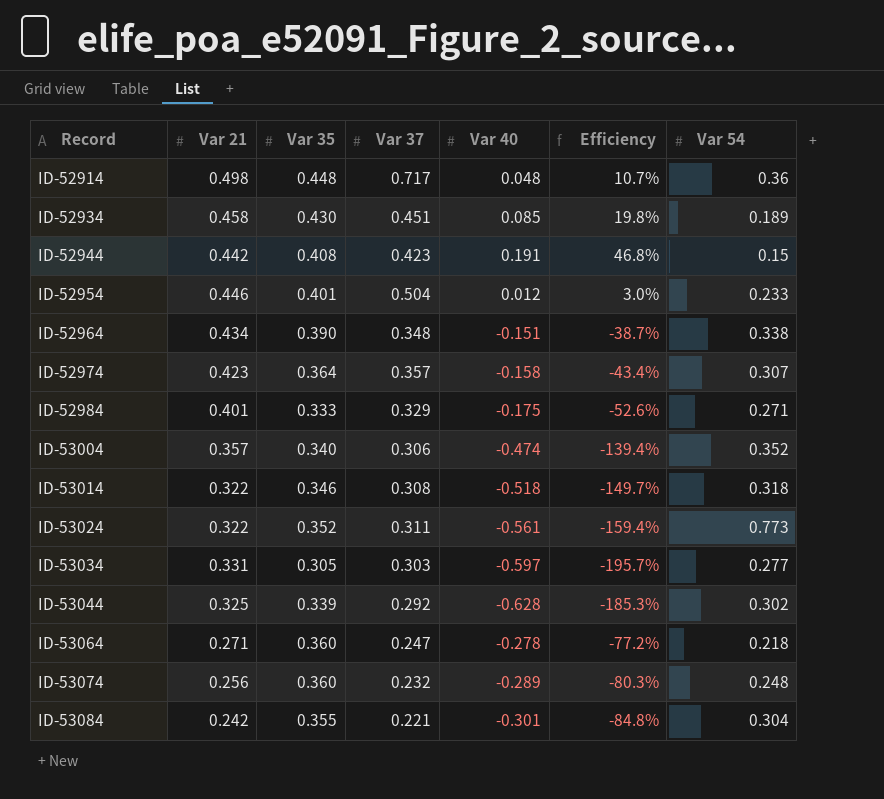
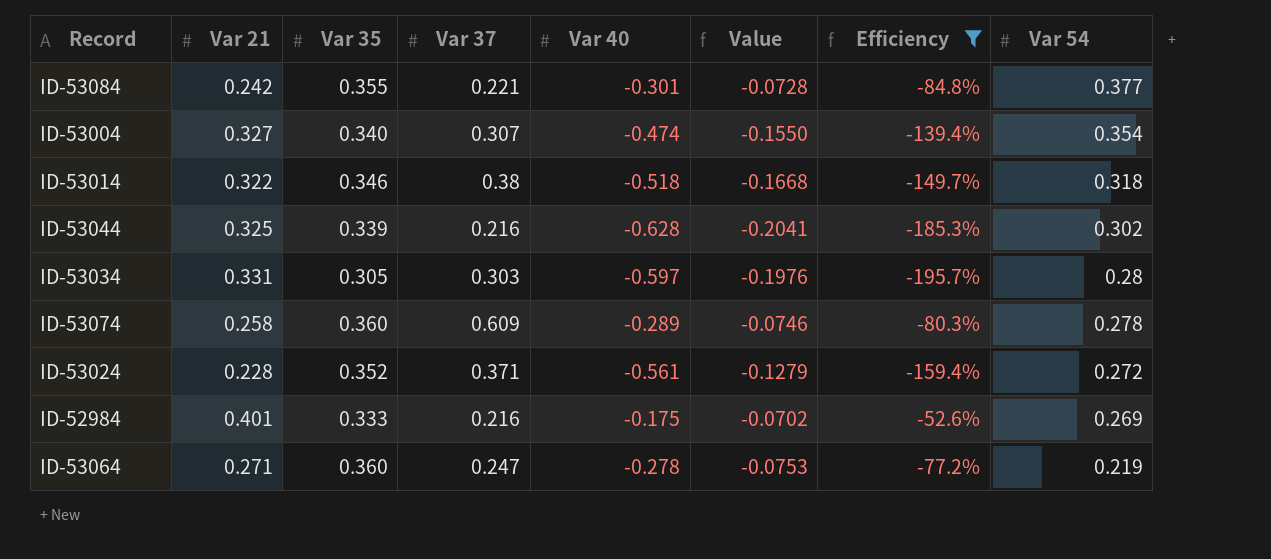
filter: none -> Efficiency <= -52.6%
row order: Record ascending -> Var 54 descending
column Value | formula: none -> [Var 21] * [Var 40]
ID-53084 | Var 54: 0.304 -> 0.377
ID-53004 | Var 21: 0.357 -> 0.327
ID-53004 | Var 37: 0.306 -> 0.307
ID-53004 | Var 54: 0.352 -> 0.354
ID-53014 | Var 37: 0.308 -> 0.38
ID-53044 | Var 37: 0.292 -> 0.216
ID-53034 | Var 54: 0.277 -> 0.28
ID-53074 | Var 21: 0.256 -> 0.258
ID-53074 | Var 37: 0.232 -> 0.609
ID-53074 | Var 54: 0.248 -> 0.278
ID-53024 | Var 21: 0.322 -> 0.228
ID-53024 | Var 37: 0.311 -> 0.371
ID-53024 | Var 54: 0.773 -> 0.272
ID-52984 | Var 37: 0.329 -> 0.216
ID-52984 | Var 54: 0.271 -> 0.269
ID-53064 | Var 54: 0.218 -> 0.219

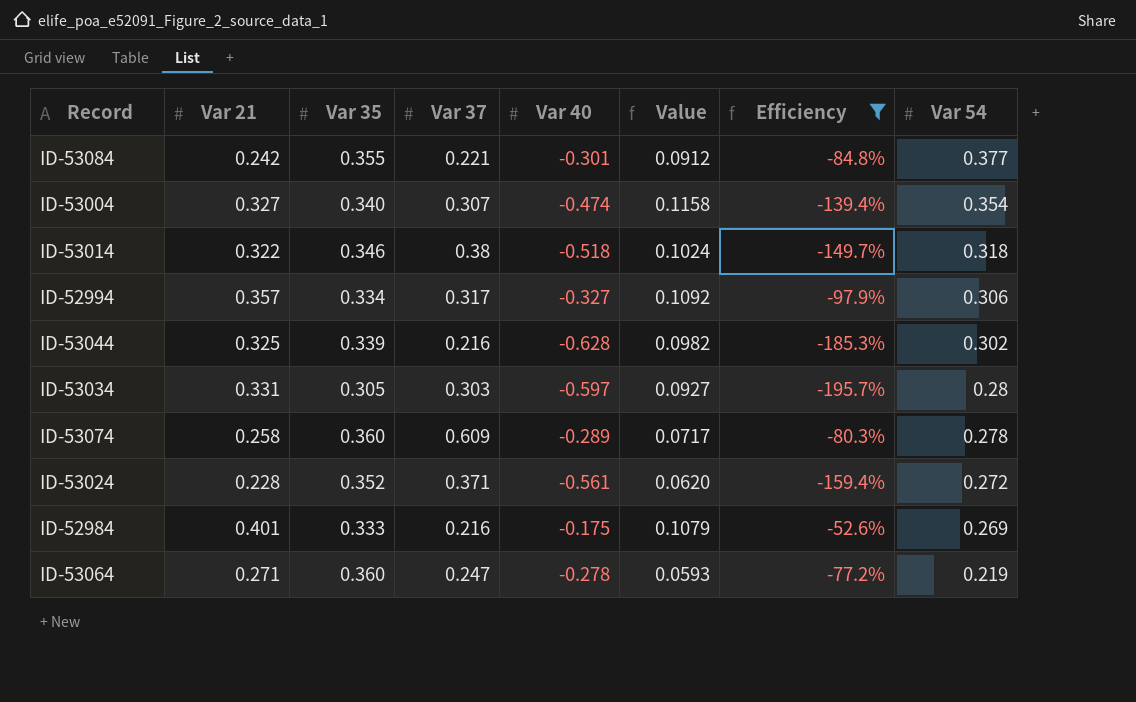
column Value | formula: [Var 21] * [Var 40] -> [Var 21] * [Var 54]
row ID-52994: none -> 0.357 | 0.334 | 0.317 | -0.327 | 0.1092 | -97.9% | 0.306

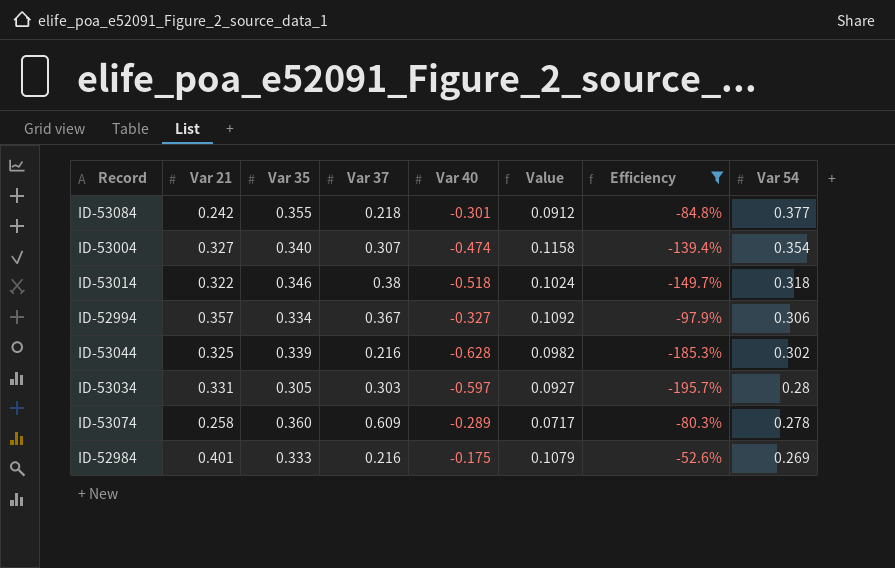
row ID-53024: 0.228 | 0.352 | 0.371 | -0.561 | 0.0620 | -159.4% | 0.272 -> none
row ID-53064: 0.271 | 0.360 | 0.247 | -0.278 | 0.0593 | -77.2% | 0.219 -> none
ID-53084 | Var 37: 0.221 -> 0.218
ID-52994 | Var 37: 0.317 -> 0.367

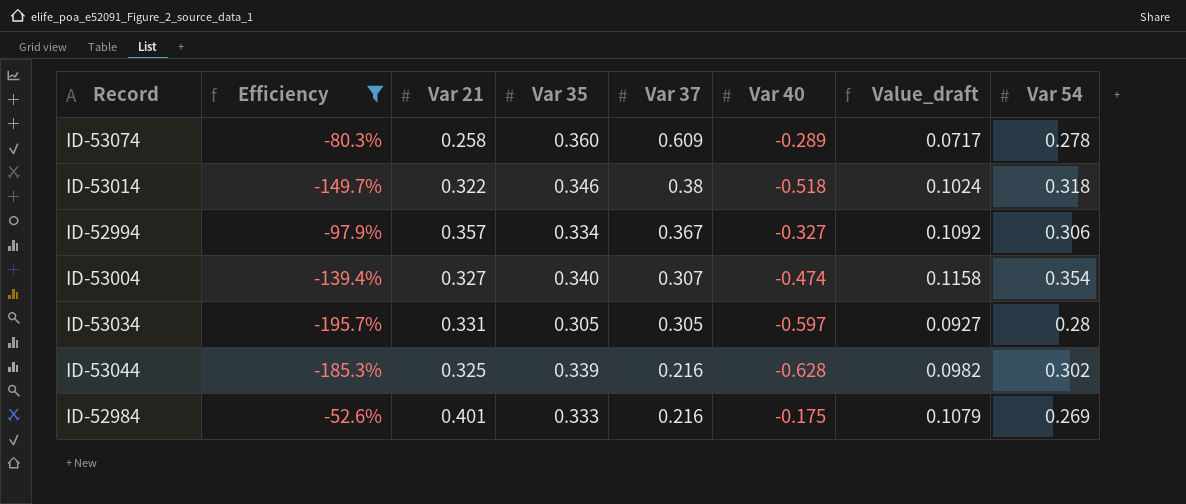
row order: Var 54 descending -> Var 37 descending
column Efficiency | position: 7 -> 2
column name: Value -> Value_draft
row ID-53084: 0.242 | 0.355 | 0.218 | -0.301 | 0.0912 | -84.8% | 0.377 -> none
ID-53034 | Var 37: 0.303 -> 0.305

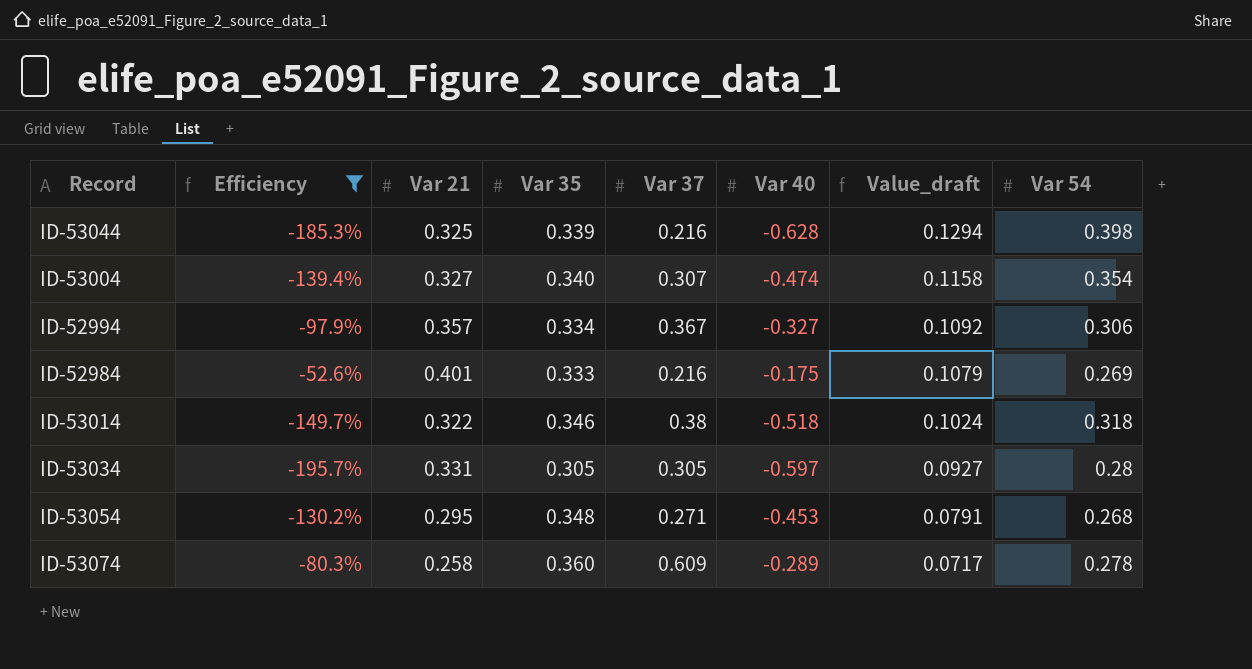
row order: Var 37 descending -> Value_draft descending
ID-53044 | Value_draft: 0.0982 -> 0.1294
ID-53044 | Var 54: 0.302 -> 0.398
row ID-53054: none -> -130.2% | 0.295 | 0.348 | 0.271 | -0.453 | 0.0791 | 0.268

